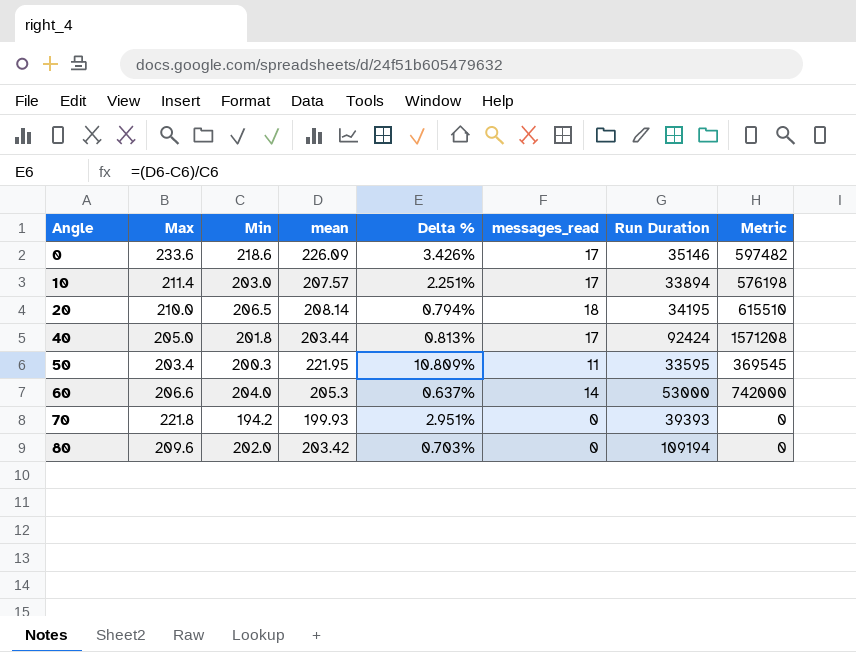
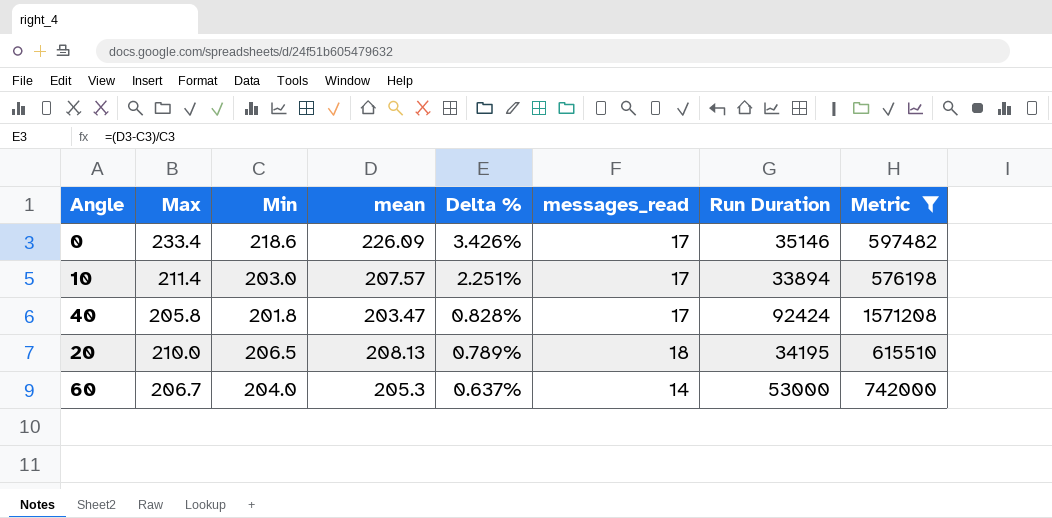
filter: none -> Metric >= 576198
row order: Angle ascending -> Delta % descending
0 | Max: 233.6 -> 233.4
40 | Max: 205.0 -> 205.8
40 | mean: 203.44 -> 203.47
40 | Delta %: 0.813% -> 0.828%
20 | mean: 208.14 -> 208.13
20 | Delta %: 0.794% -> 0.789%
60 | Max: 206.6 -> 206.7

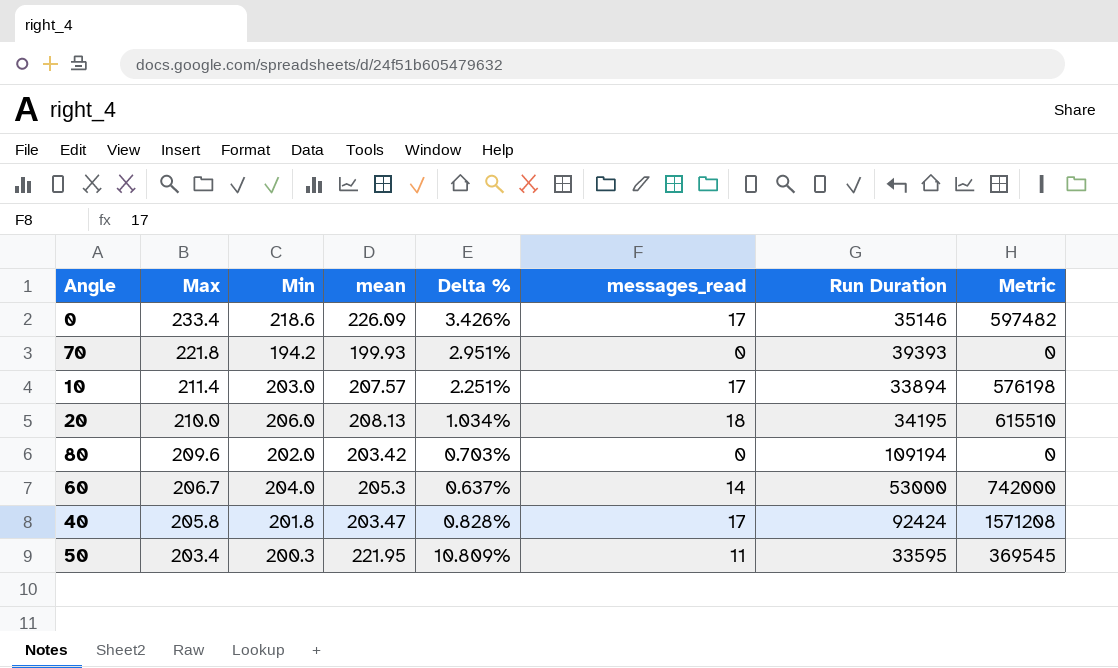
filter: Metric >= 576198 -> none
row order: Delta % descending -> Max descending
20 | Min: 206.5 -> 206.0
20 | Delta %: 0.789% -> 1.034%

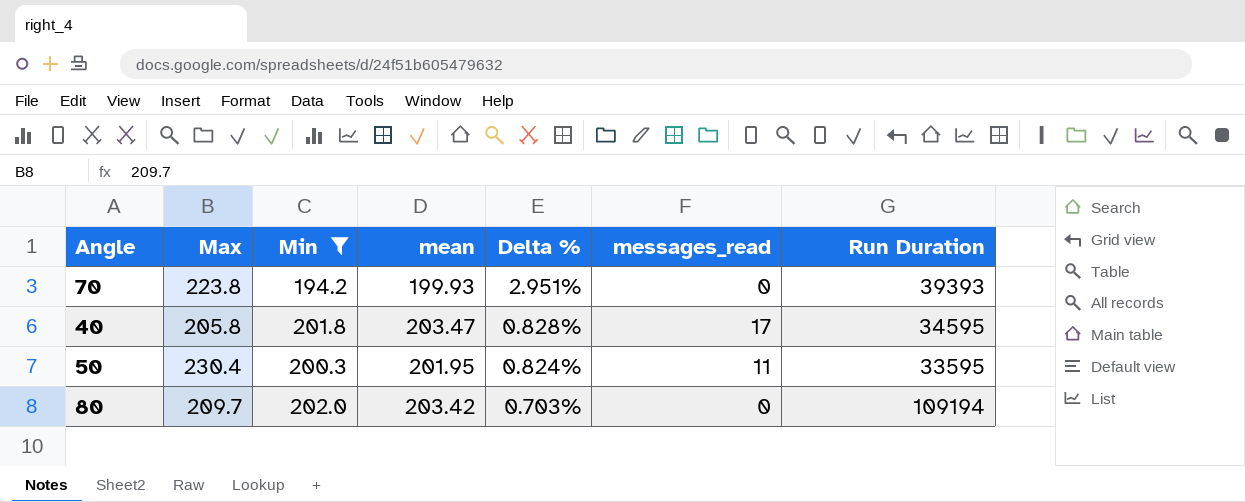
filter: none -> Min <= 202.0
row order: Max descending -> Delta % descending
column Metric | formula: [messages_read] * [Run Duration] -> none
70 | Max: 221.8 -> 223.8
40 | Run Duration: 92424 -> 34595
50 | Max: 203.4 -> 230.4
50 | mean: 221.95 -> 201.95
50 | Delta %: 10.809% -> 0.824%
80 | Max: 209.6 -> 209.7

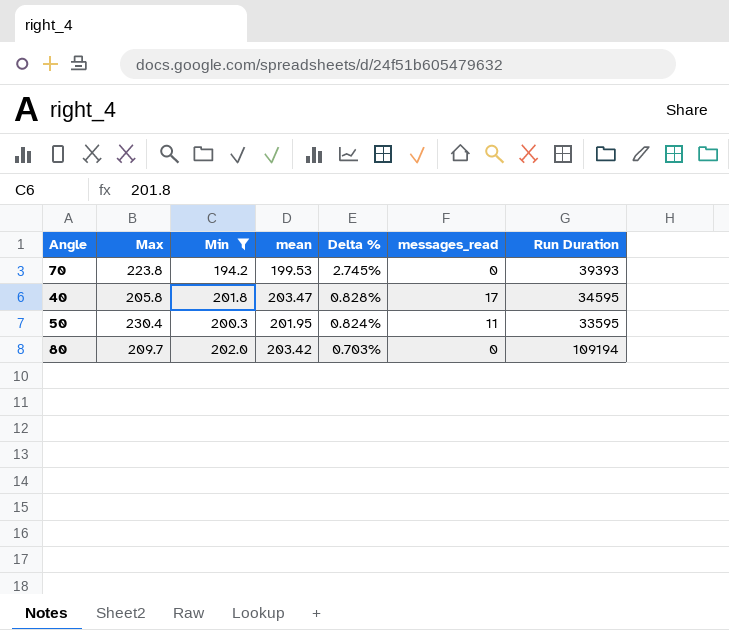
70 | mean: 199.93 -> 199.53
70 | Delta %: 2.951% -> 2.745%

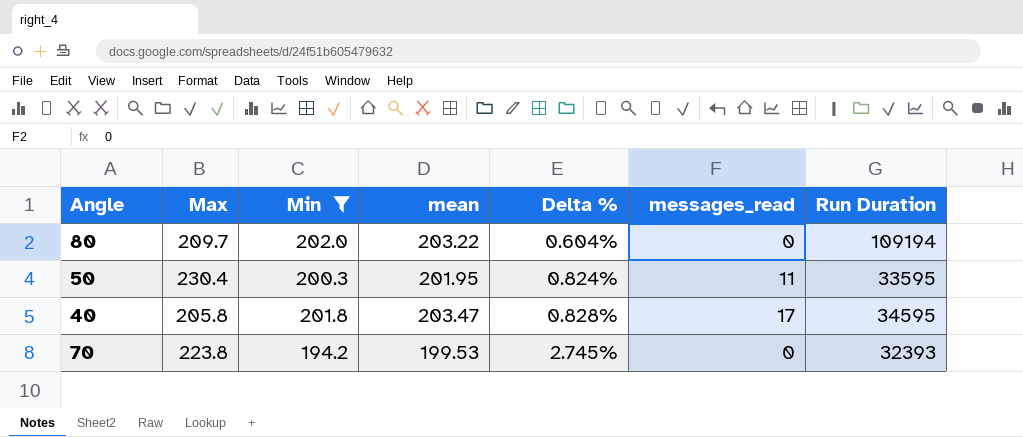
row order: Delta % descending -> Delta % ascending
80 | mean: 203.42 -> 203.22
80 | Delta %: 0.703% -> 0.604%
70 | Run Duration: 39393 -> 32393

